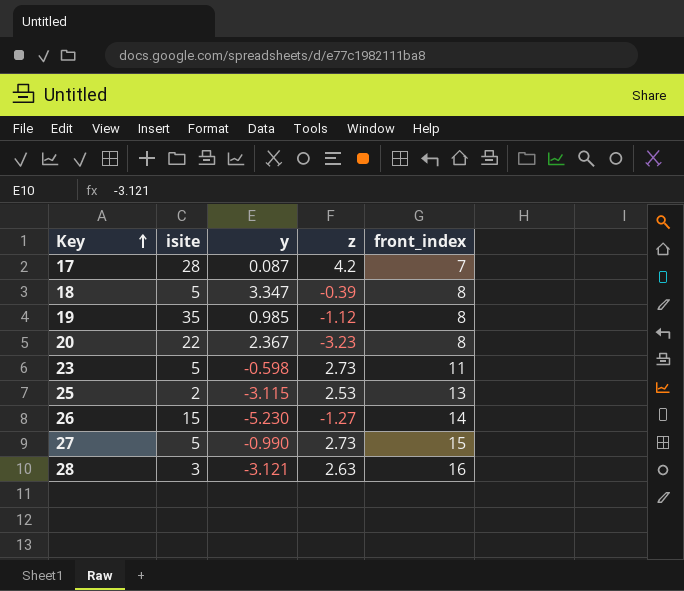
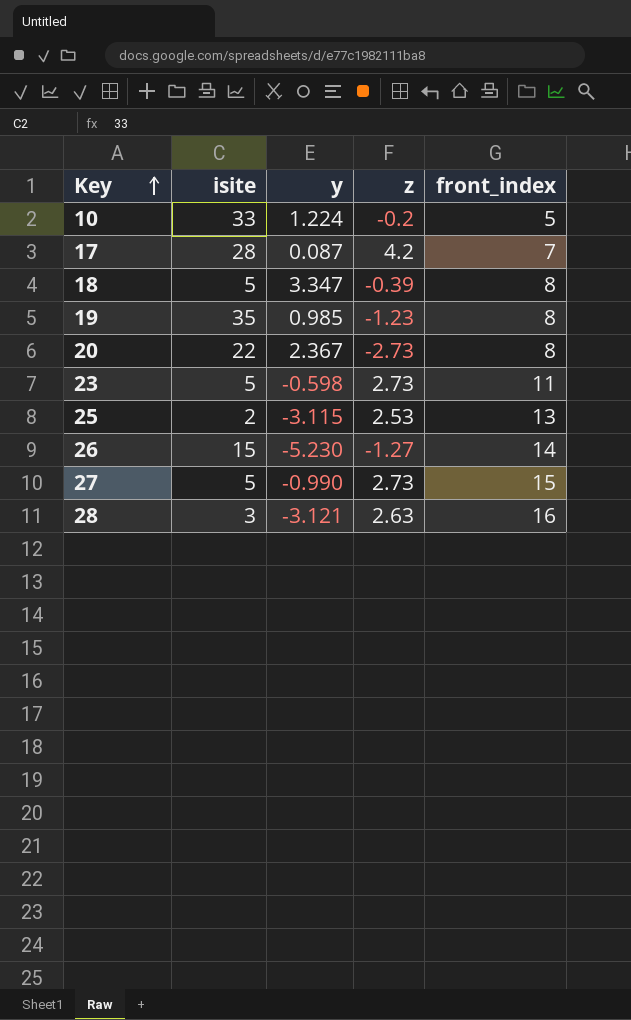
row 10: none -> 33 | 1.224 | -0.2 | 5
19 | z: -1.12 -> -1.23
20 | z: -3.23 -> -2.73

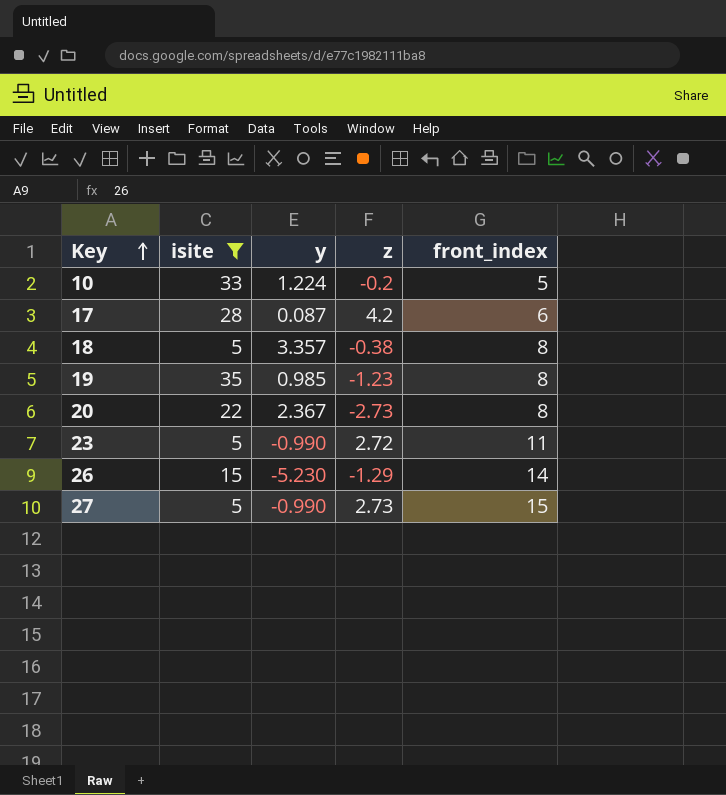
filter: none -> isite >= 5
17 | front_index: 7 -> 6
18 | y: 3.347 -> 3.357
18 | z: -0.39 -> -0.38
23 | y: -0.598 -> -0.990
23 | z: 2.73 -> 2.72
26 | z: -1.27 -> -1.29

